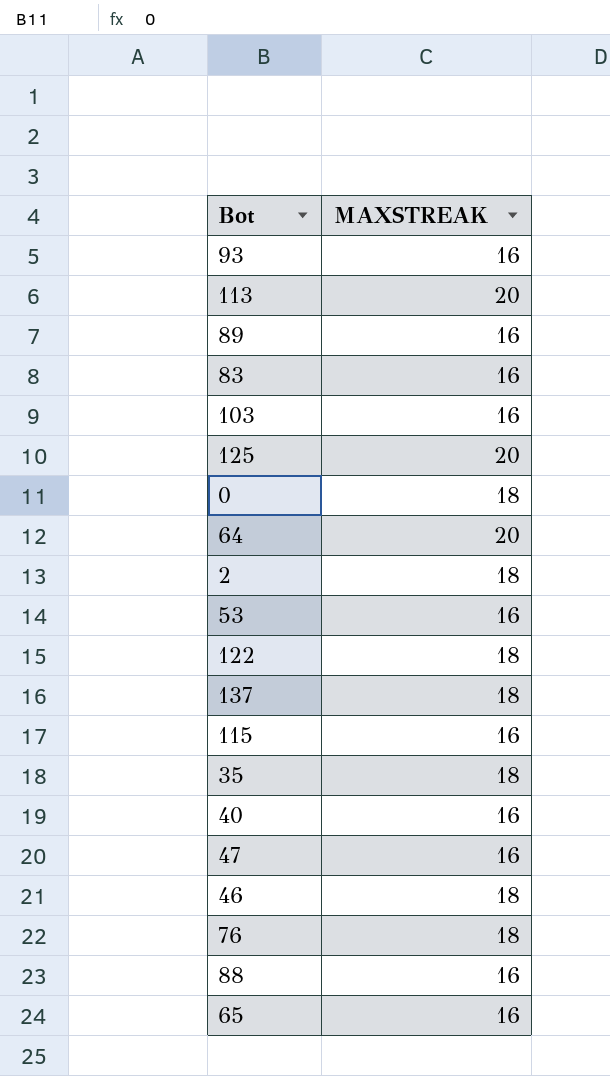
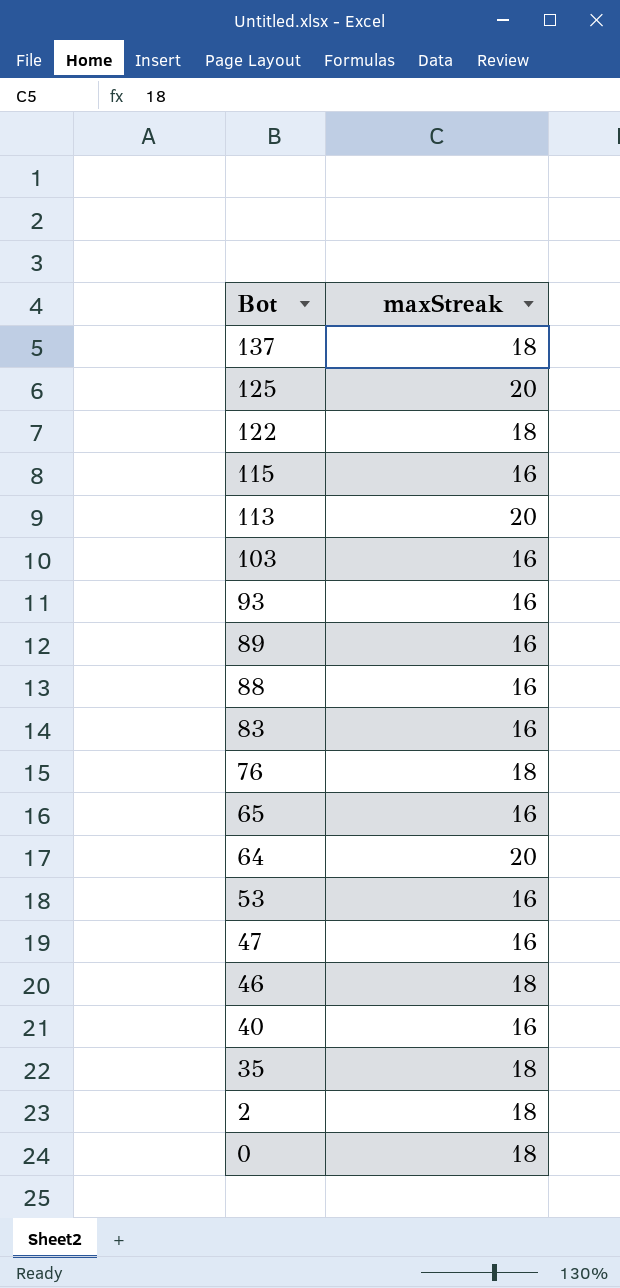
row order: none -> Bot descending
column name: MAXSTREAK -> maxStreak

